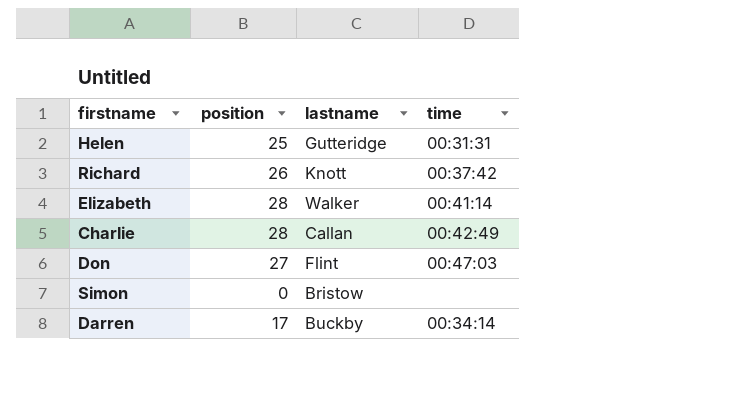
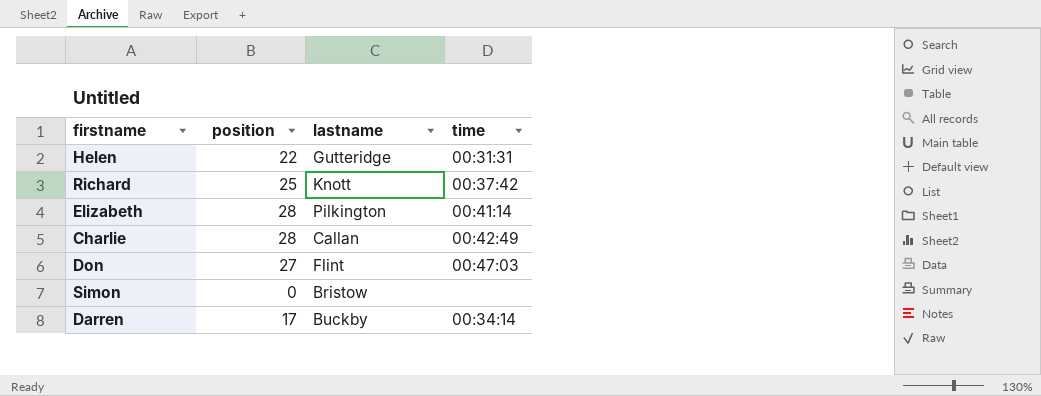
Helen | position: 25 -> 22
Richard | position: 26 -> 25
Elizabeth | lastname: Walker -> Pilkington

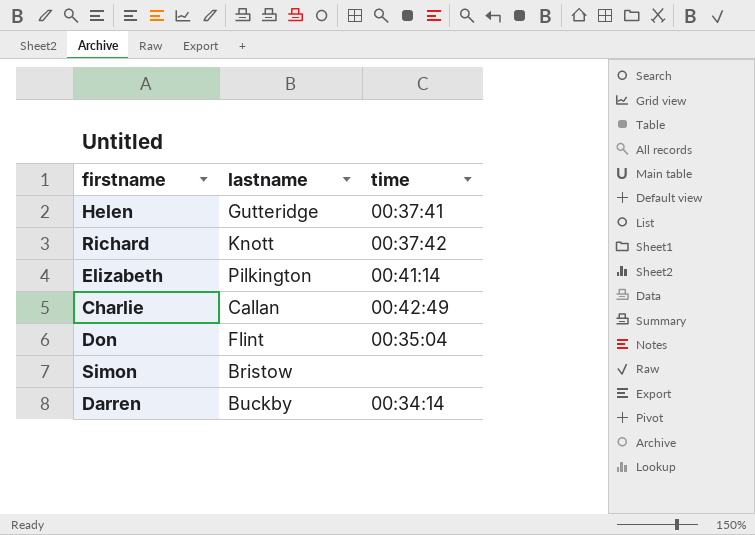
column position | position: 2 -> none
Helen | time: 00:31:31 -> 00:37:41
Don | time: 00:47:03 -> 00:35:04

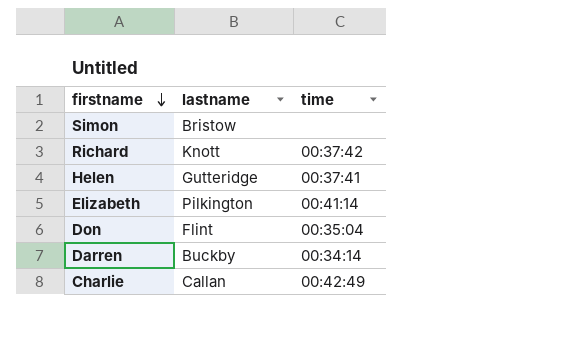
row order: none -> firstname descending

